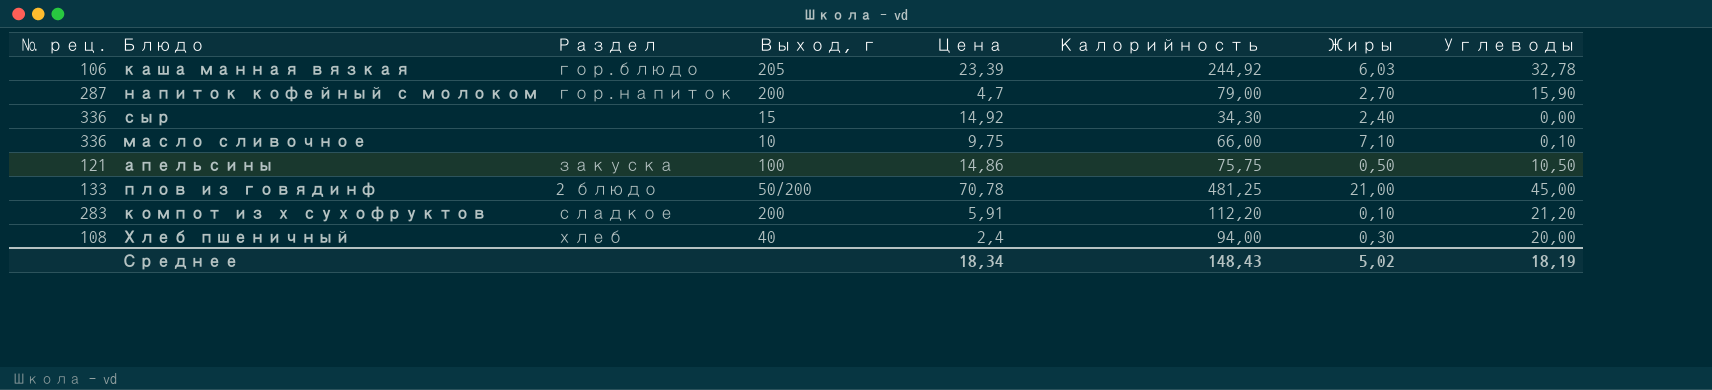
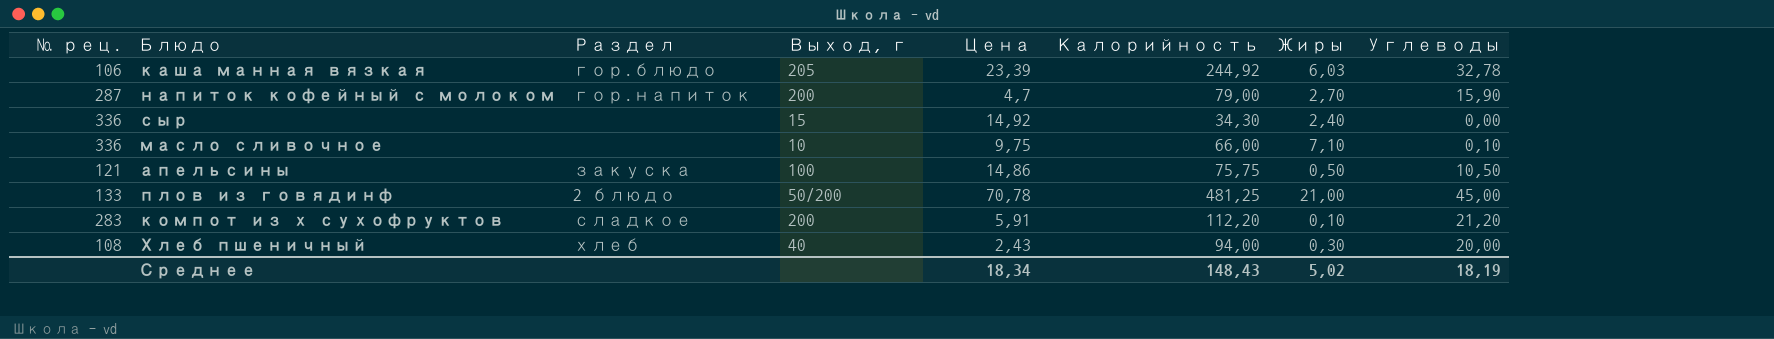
Хлеб пшеничный | Цена: 2,4 -> 2,43

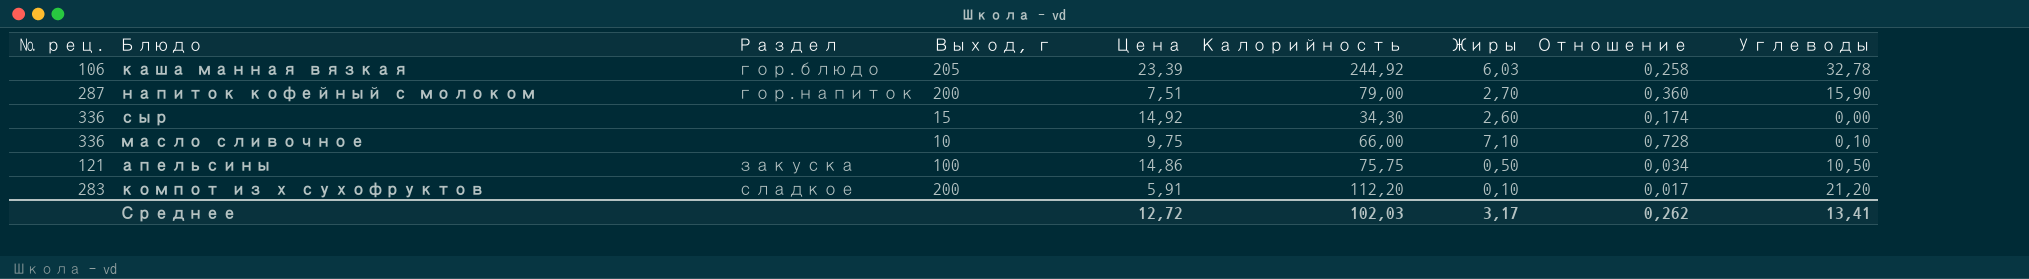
column Отношение | formula: none -> [Жиры] / [Цена]
row плов из говядинф: 133 | 2 блюдо | 50/200 | 70,78 | 481,25 | 21,00 | 45,00 -> none
row Хлеб пшеничный: 108 | хлеб | 40 | 2,43 | 94,00 | 0,30 | 20,00 -> none
напиток кофейный с молоком | Цена: 4,7 -> 7,51
сыр | Жиры: 2,40 -> 2,60
Среднее | Цена: 18,34 -> 12,72
Среднее | Калорийность: 148,43 -> 102,03
Среднее | Жиры: 5,02 -> 3,17
Среднее | Углеводы: 18,19 -> 13,41

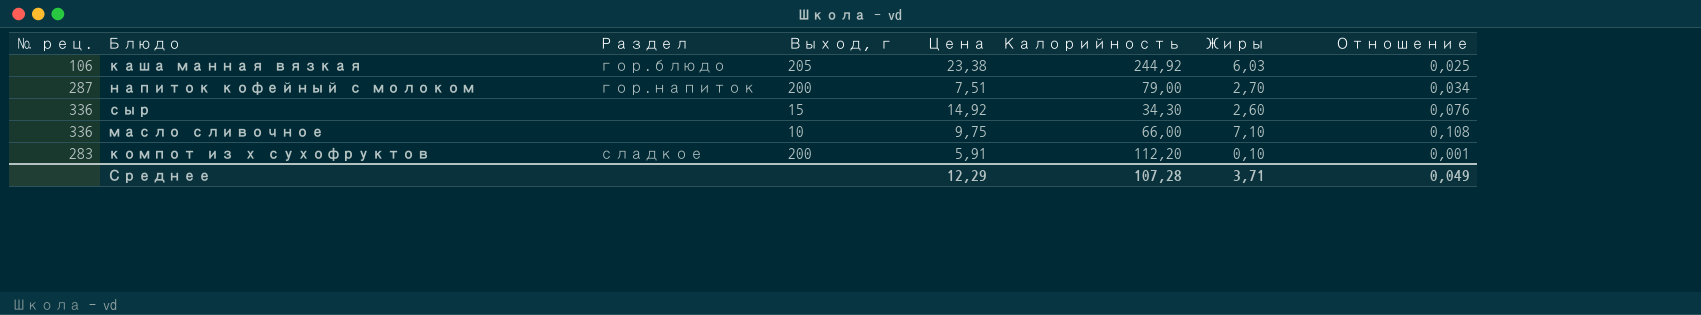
column Углеводы | position: 9 -> none
column Отношение | formula: [Жиры] / [Цена] -> [Жиры] / [Калорийность]
row апельсины: 121 | закуска | 100 | 14,86 | 75,75 | 0,50 | 0,034 | 10,50 -> none
каша манная вязкая | Цена: 23,39 -> 23,38
Среднее | Цена: 12,72 -> 12,29
Среднее | Калорийность: 102,03 -> 107,28
Среднее | Жиры: 3,17 -> 3,71
Среднее | Отношение: 0,262 -> 0,049

